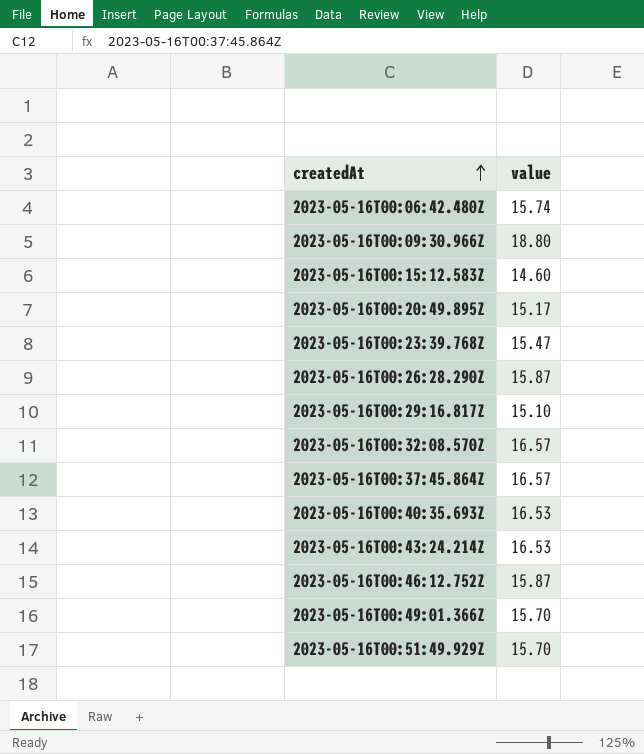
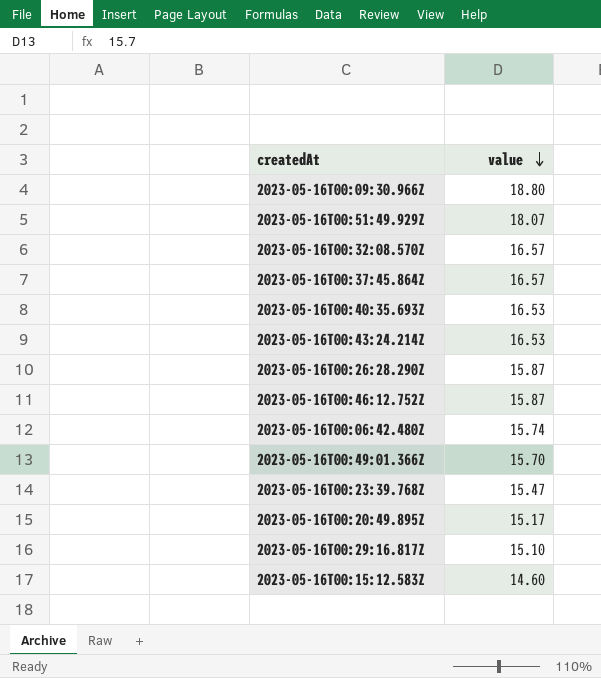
row order: createdAt ascending -> value descending
2023-05-16T00:51:49.929Z | value: 15.70 -> 18.07

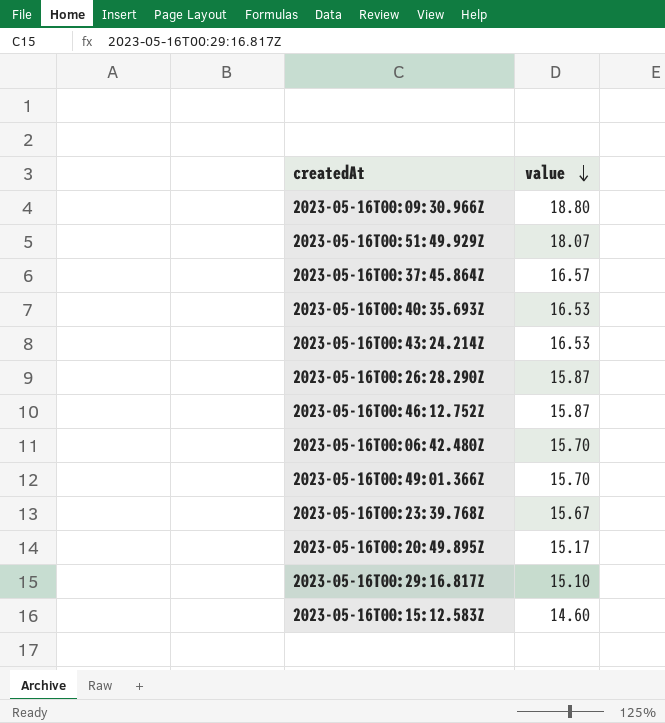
row 2023-05-16T00:32:08.570Z: 16.57 -> none
2023-05-16T00:06:42.480Z | value: 15.74 -> 15.70
2023-05-16T00:23:39.768Z | value: 15.47 -> 15.67

